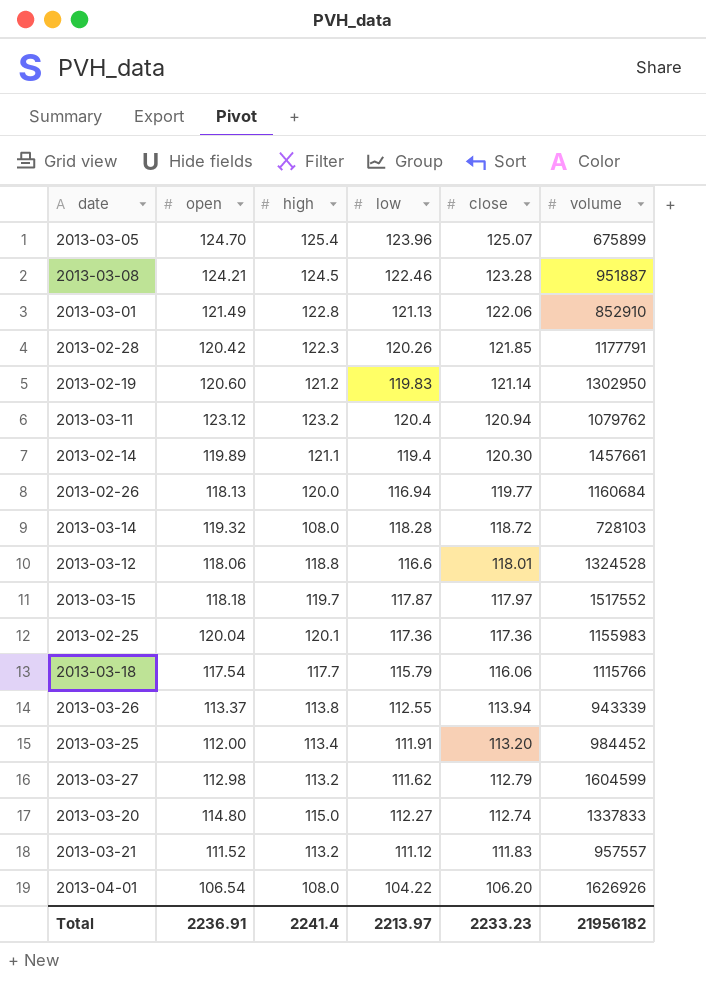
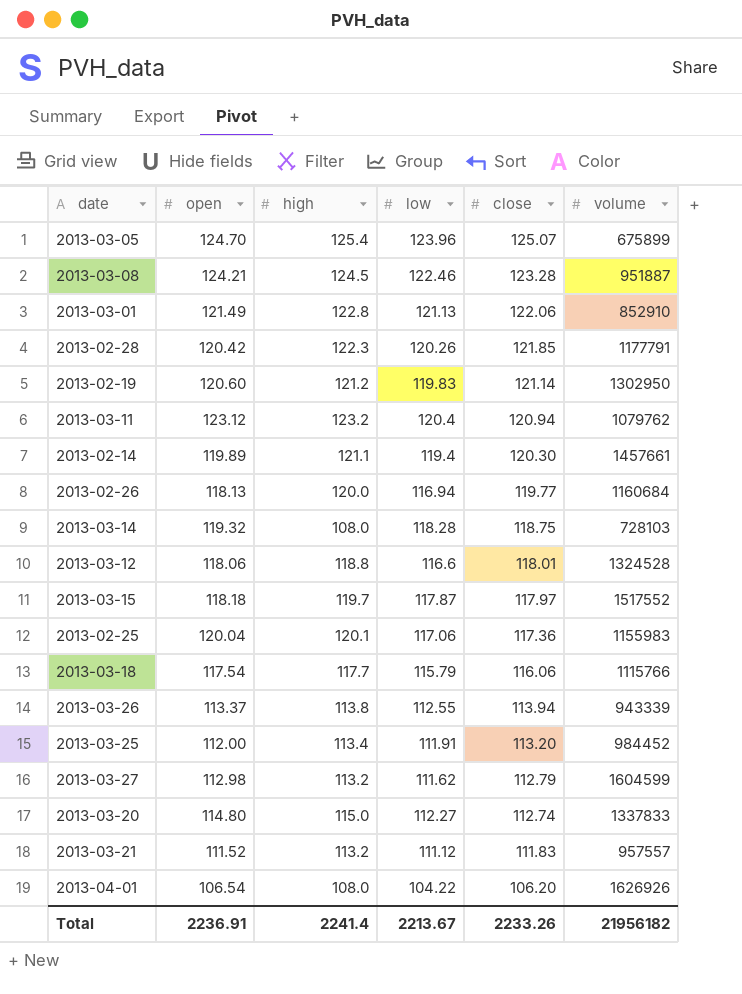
2013-03-14 | close: 118.72 -> 118.75
2013-02-25 | low: 117.36 -> 117.06
Total | low: 2213.97 -> 2213.67
Total | close: 2233.23 -> 2233.26

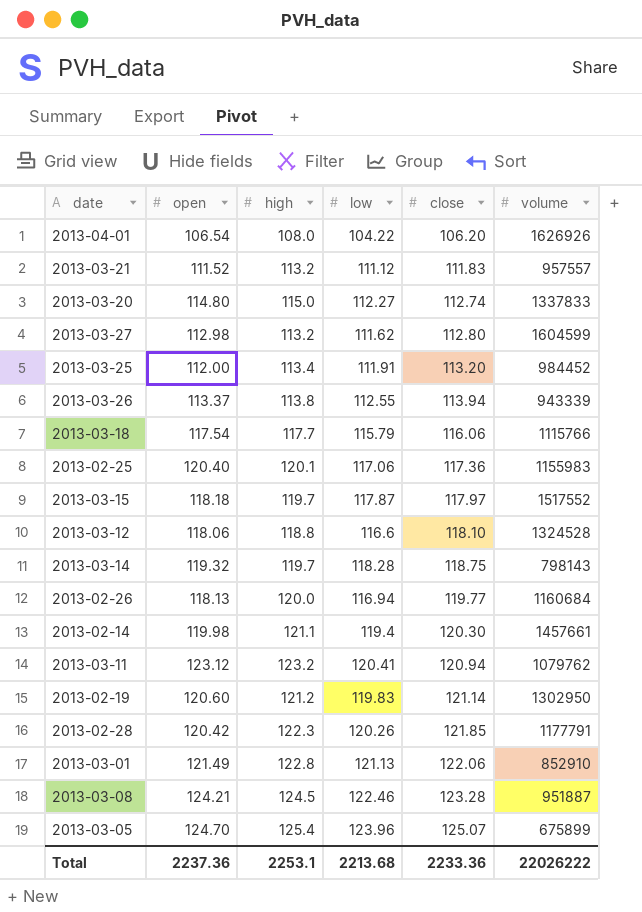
row order: close descending -> close ascending
2013-03-27 | close: 112.79 -> 112.80
2013-02-25 | open: 120.04 -> 120.40
2013-03-12 | close: 118.01 -> 118.10
2013-03-14 | high: 108.0 -> 119.7
2013-03-14 | volume: 728103 -> 798143
2013-02-14 | open: 119.89 -> 119.98
2013-03-11 | low: 120.4 -> 120.41
Total | open: 2236.91 -> 2237.36
Total | high: 2241.4 -> 2253.1
Total | low: 2213.67 -> 2213.68
Total | close: 2233.26 -> 2233.36
Total | volume: 21956182 -> 22026222

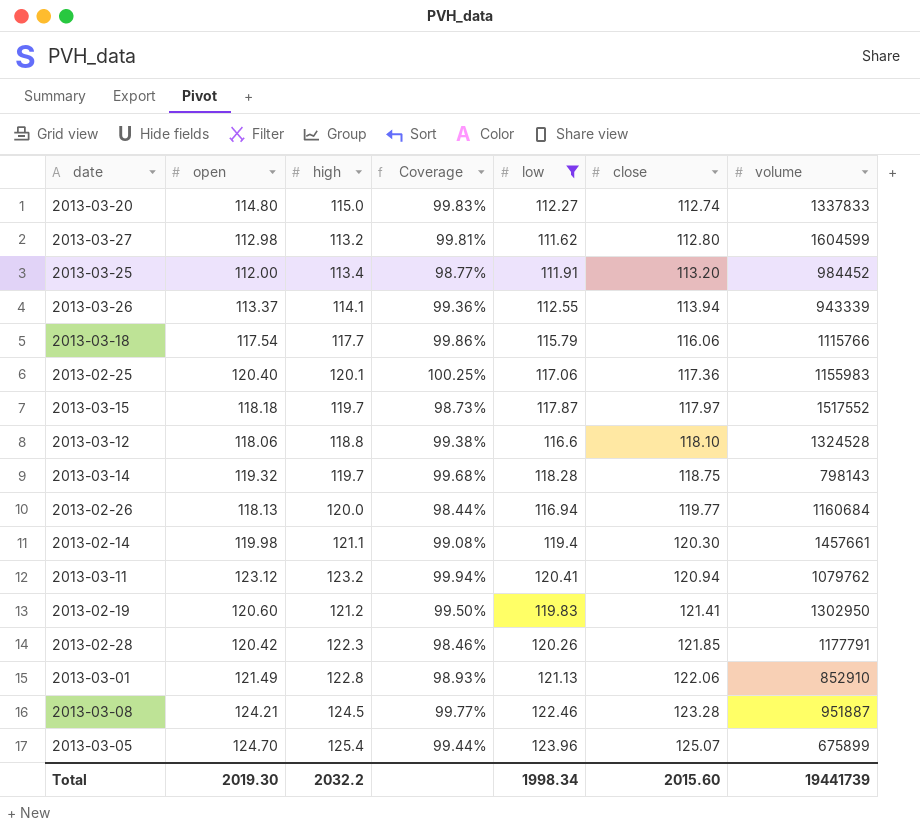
filter: none -> low >= 111.62
column Coverage | formula: none -> [open] / [high]
2013-03-26 | high: 113.8 -> 114.1
2013-02-19 | close: 121.14 -> 121.41
Total | open: 2237.36 -> 2019.30
Total | high: 2253.1 -> 2032.2
Total | low: 2213.68 -> 1998.34
Total | close: 2233.36 -> 2015.60
Total | volume: 22026222 -> 19441739

